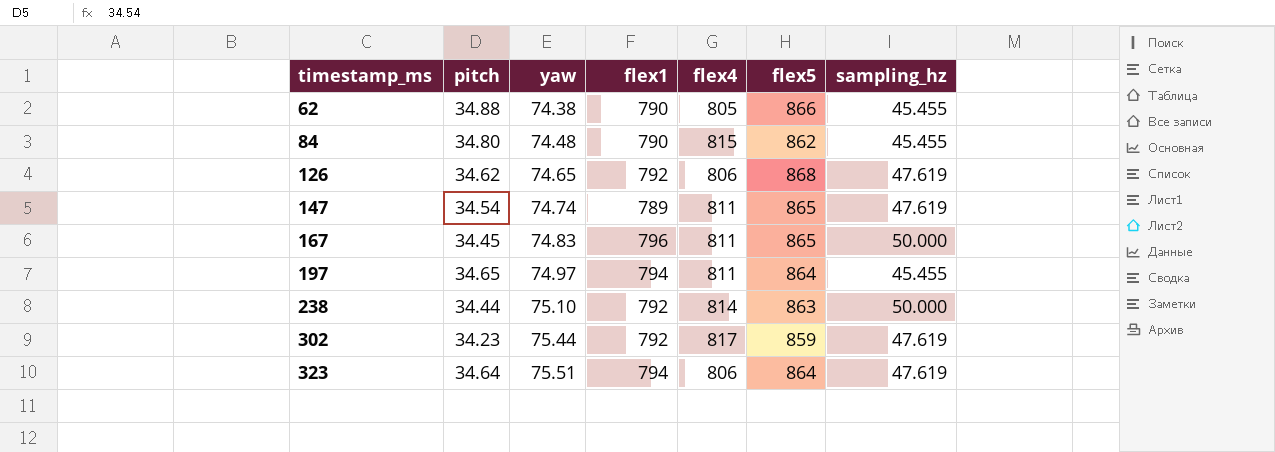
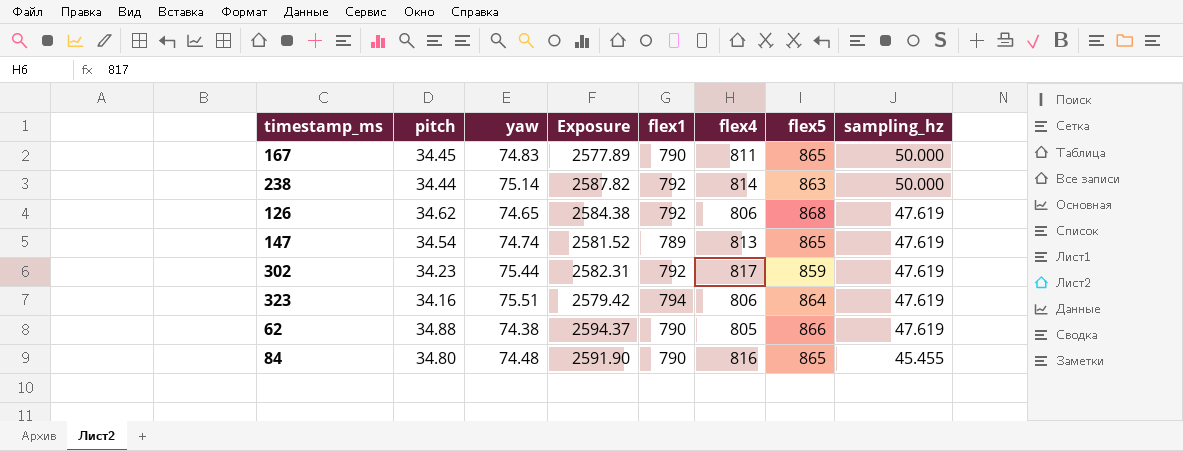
row order: timestamp_ms ascending -> sampling_hz descending
column Exposure | formula: none -> [pitch] * [yaw]
row 197: 34.65 | 74.97 | 794 | 811 | 864 | 45.455 -> none
167 | flex1: 796 -> 790
238 | yaw: 75.10 -> 75.14
147 | flex4: 811 -> 813
323 | pitch: 34.64 -> 34.16
62 | sampling_hz: 45.455 -> 47.619
84 | flex4: 815 -> 816
84 | flex5: 862 -> 865

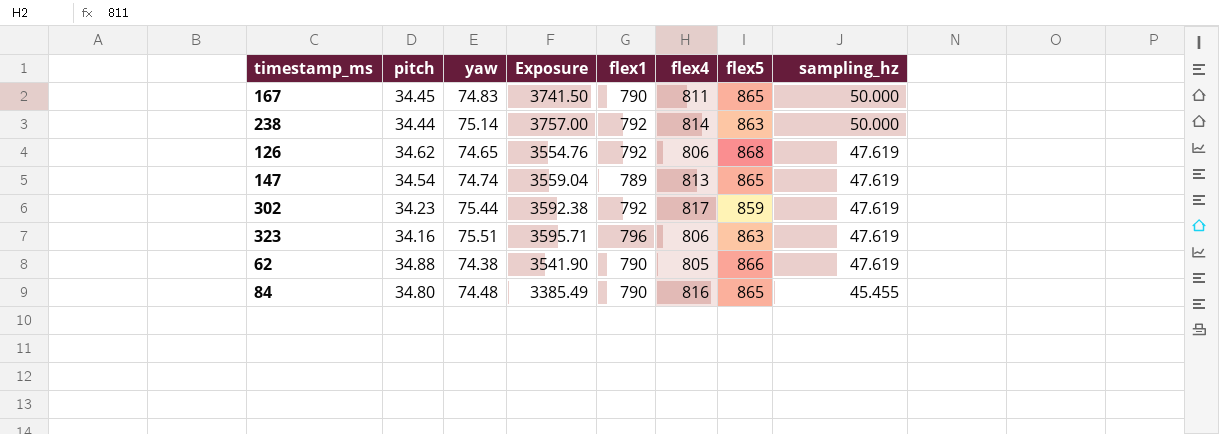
column Exposure | formula: [pitch] * [yaw] -> [yaw] * [sampling_hz]
323 | flex1: 794 -> 796
323 | flex5: 864 -> 863

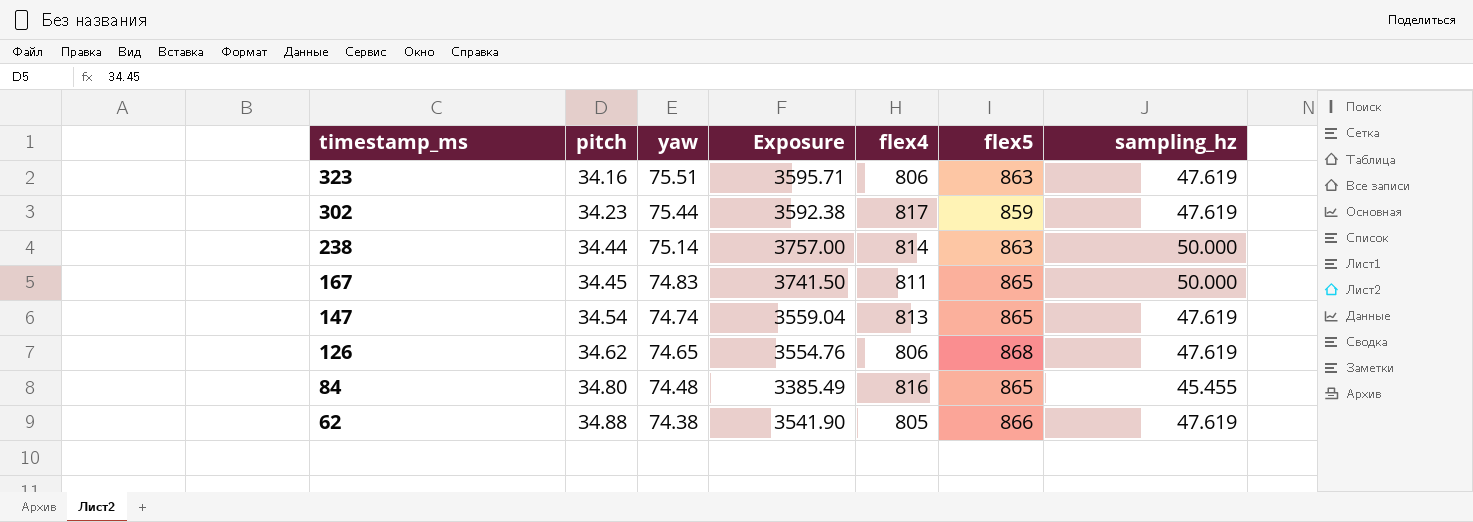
row order: sampling_hz descending -> timestamp_ms descending
column flex1 | position: 5 -> none

